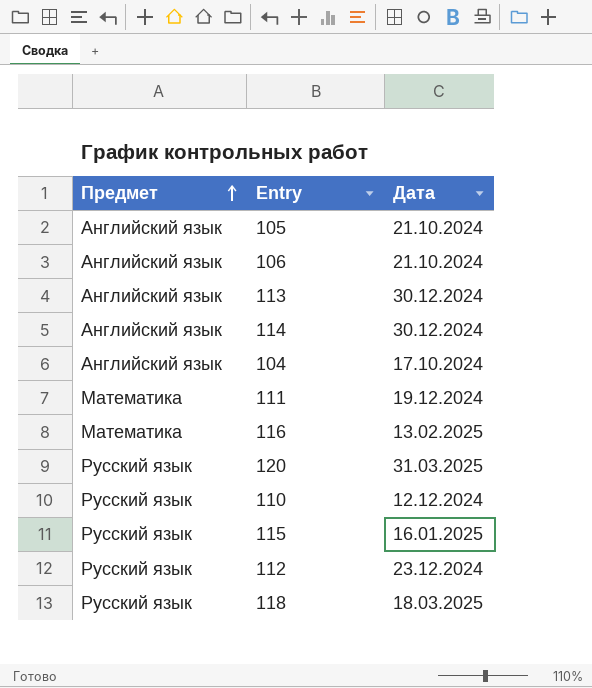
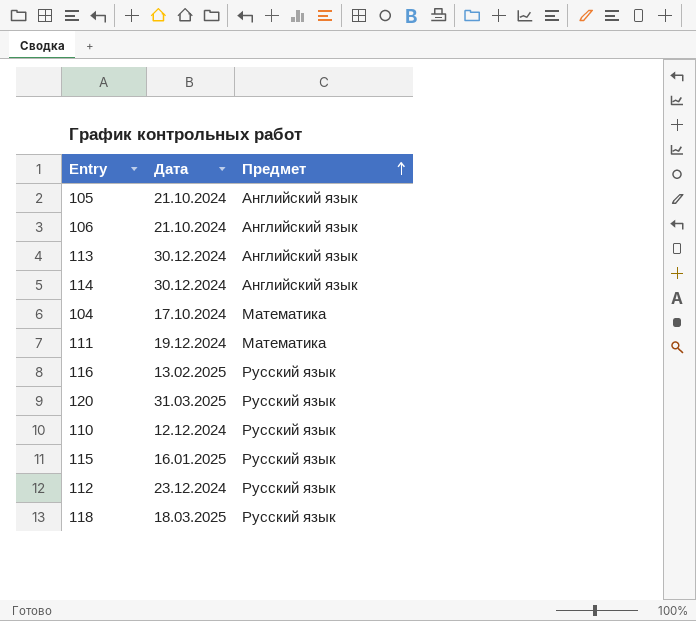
column Предмет | position: 1 -> 3
104 | Предмет: Английский язык -> Математика
116 | Предмет: Математика -> Русский язык

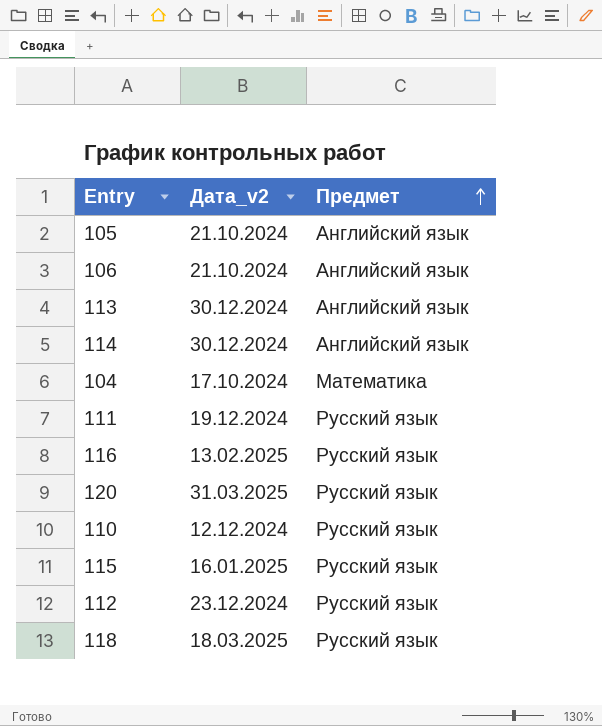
column name: Дата -> Дата_v2
111 | Предмет: Математика -> Русский язык

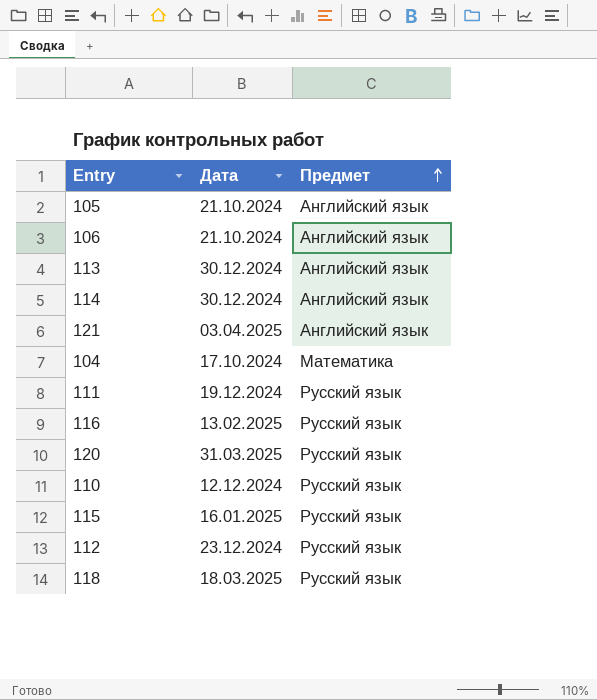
column name: Дата_v2 -> Дата
row 121: none -> 03.04.2025 | Английский язык

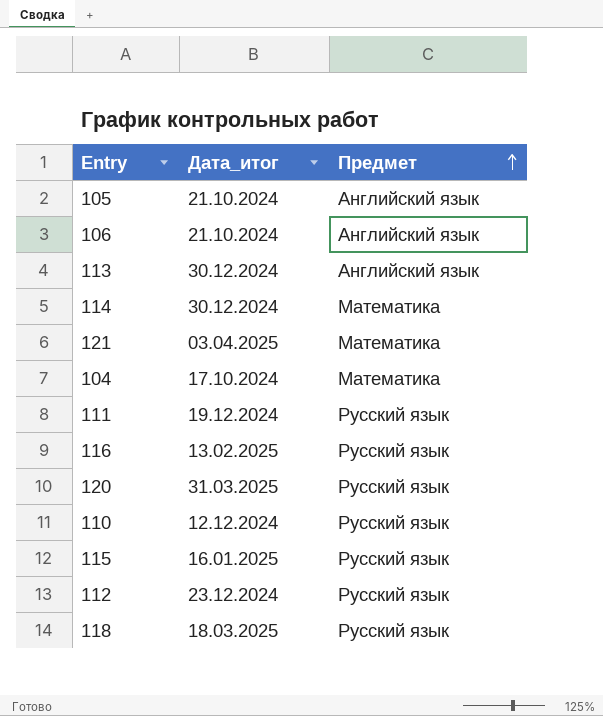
column name: Дата -> Дата_итог
114 | Предмет: Английский язык -> Математика
121 | Предмет: Английский язык -> Математика

